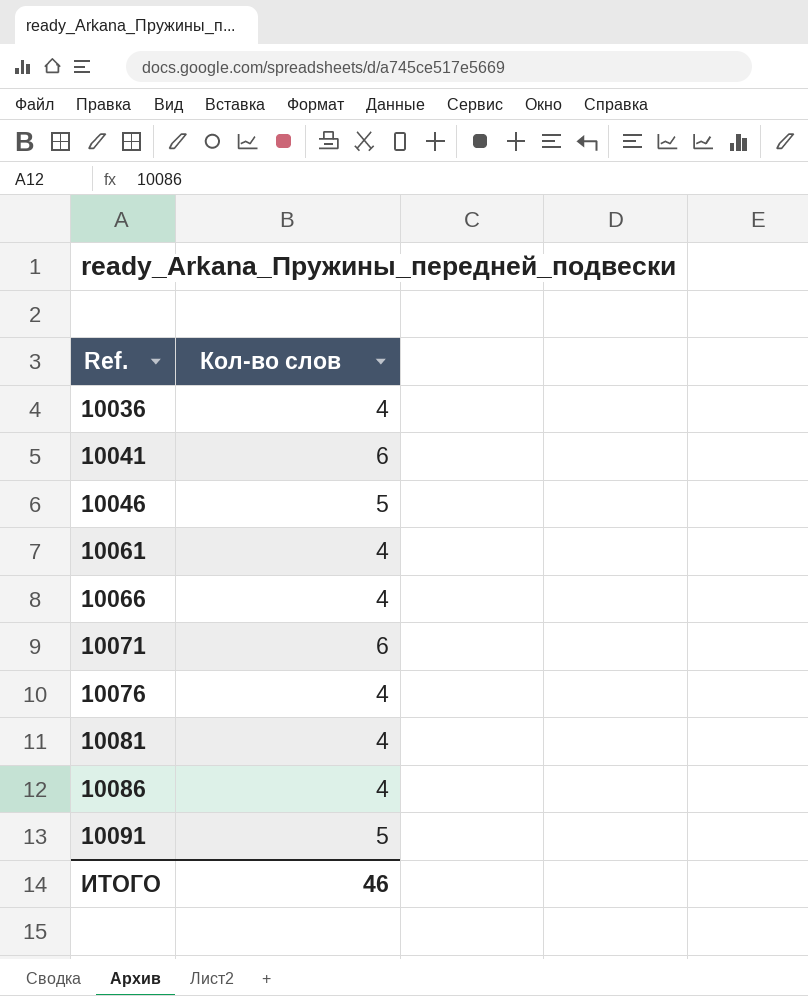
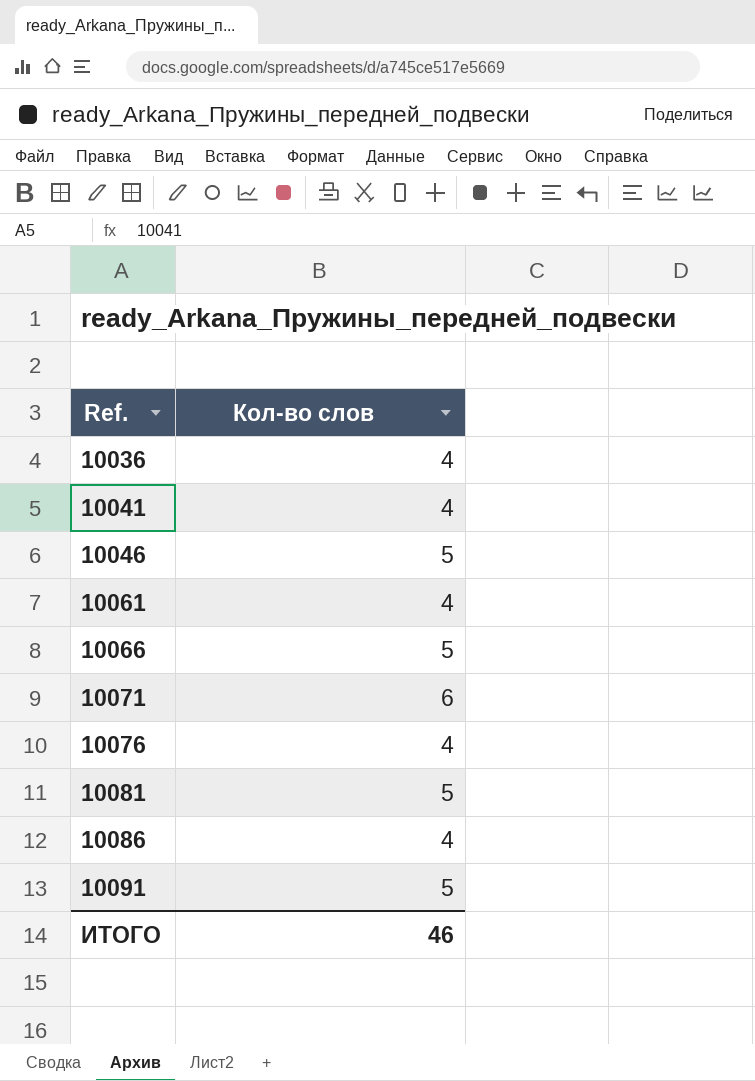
10041 | Кол-во слов: 6 -> 4
10066 | Кол-во слов: 4 -> 5
10081 | Кол-во слов: 4 -> 5

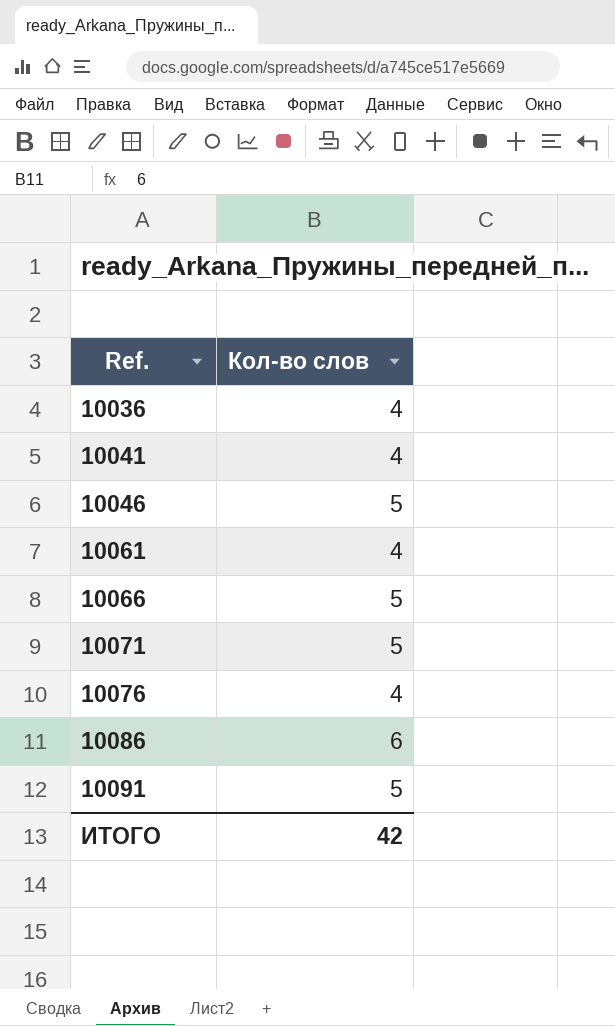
row 10081: 5 -> none
10071 | Кол-во слов: 6 -> 5
10086 | Кол-во слов: 4 -> 6
ИТОГО | Кол-во слов: 46 -> 42

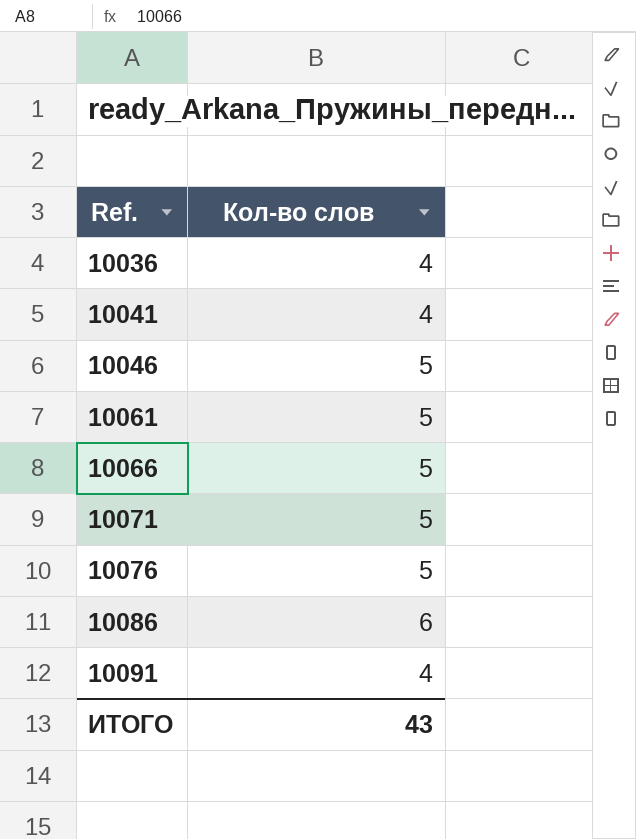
10061 | Кол-во слов: 4 -> 5
10076 | Кол-во слов: 4 -> 5
10091 | Кол-во слов: 5 -> 4
ИТОГО | Кол-во слов: 42 -> 43

